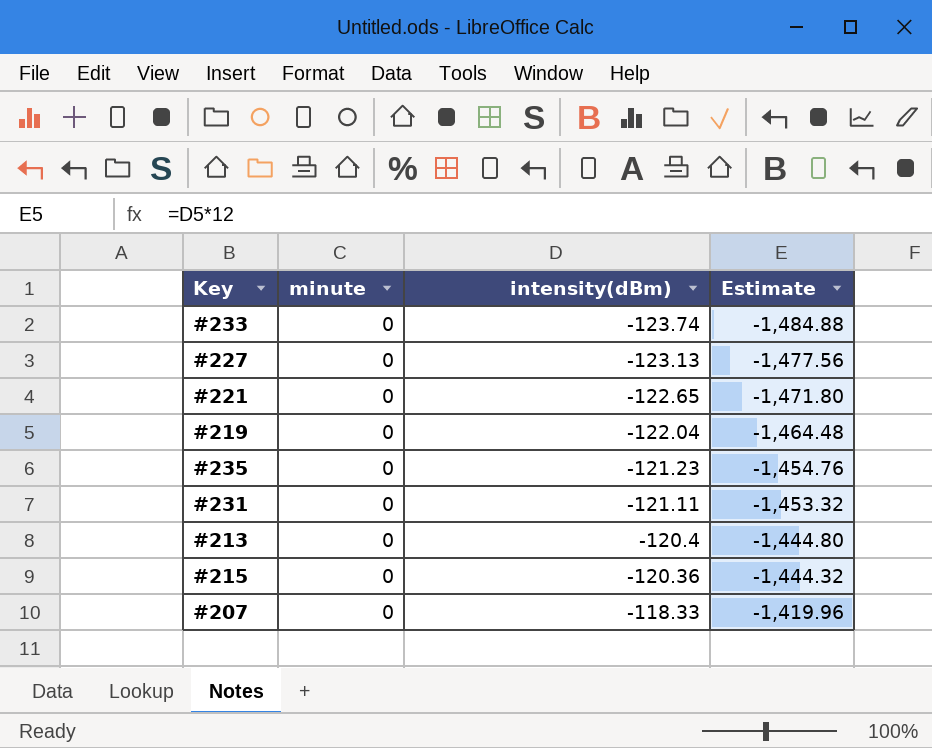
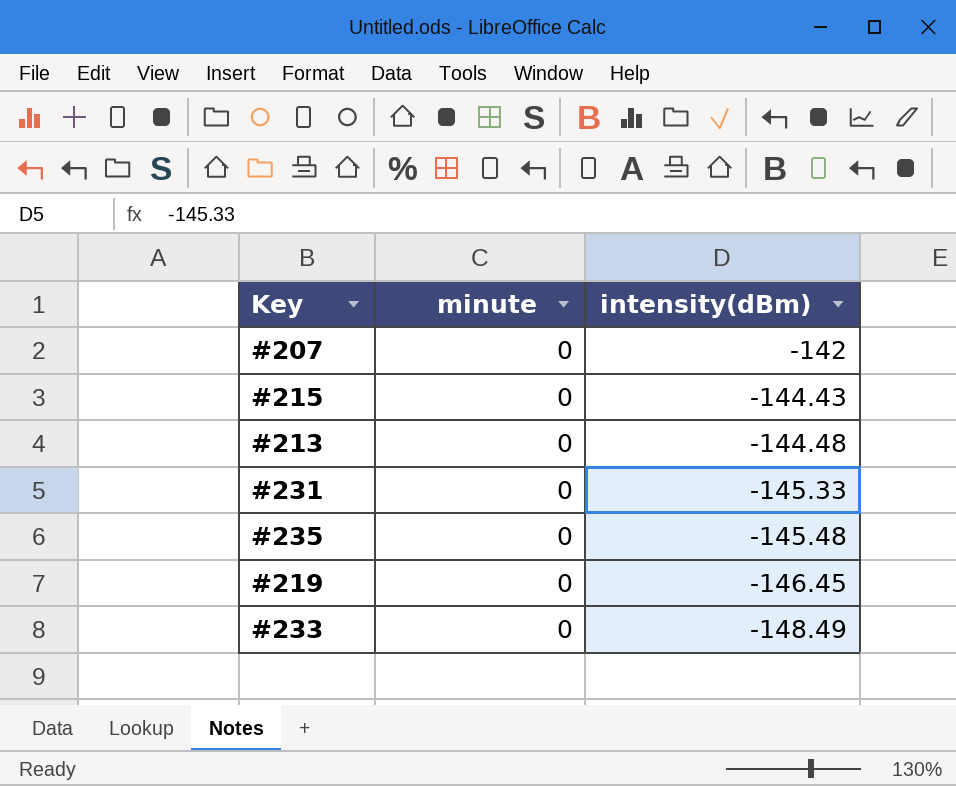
row order: intensity(dBm) ascending -> intensity(dBm) descending
column Estimate | formula: [intensity(dBm)] * 12 -> none
row #227: 0 | -123.13 | -1,477.56 -> none
row #221: 0 | -122.65 | -1,471.80 -> none
#207 | intensity(dBm): -118.33 -> -142
#215 | intensity(dBm): -120.36 -> -144.43
#213 | intensity(dBm): -120.4 -> -144.48
#231 | intensity(dBm): -121.11 -> -145.33
#235 | intensity(dBm): -121.23 -> -145.48
#219 | intensity(dBm): -122.04 -> -146.45
#233 | intensity(dBm): -123.74 -> -148.49

